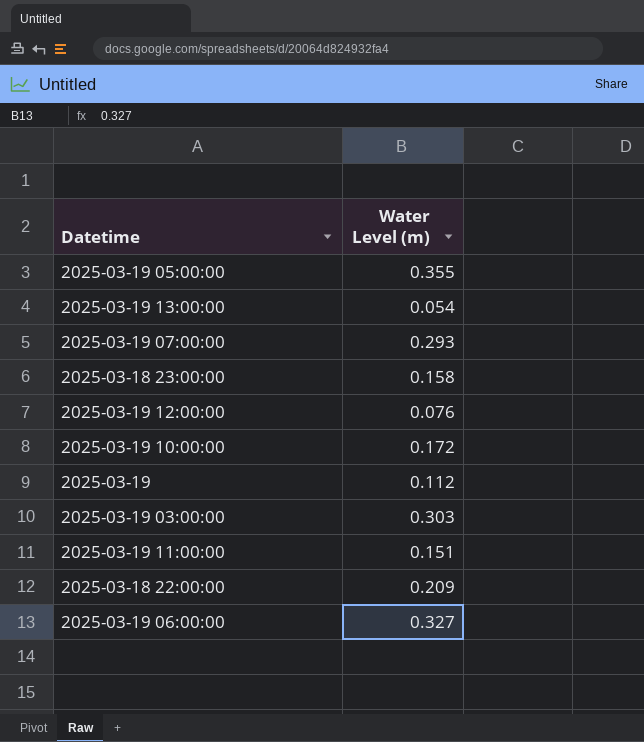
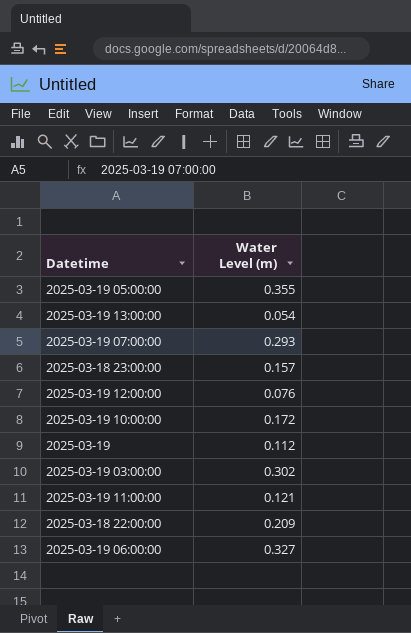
2025-03-18 23:00:00 | Water Level (m): 0.158 -> 0.157
2025-03-19 03:00:00 | Water Level (m): 0.303 -> 0.302
2025-03-19 11:00:00 | Water Level (m): 0.151 -> 0.121

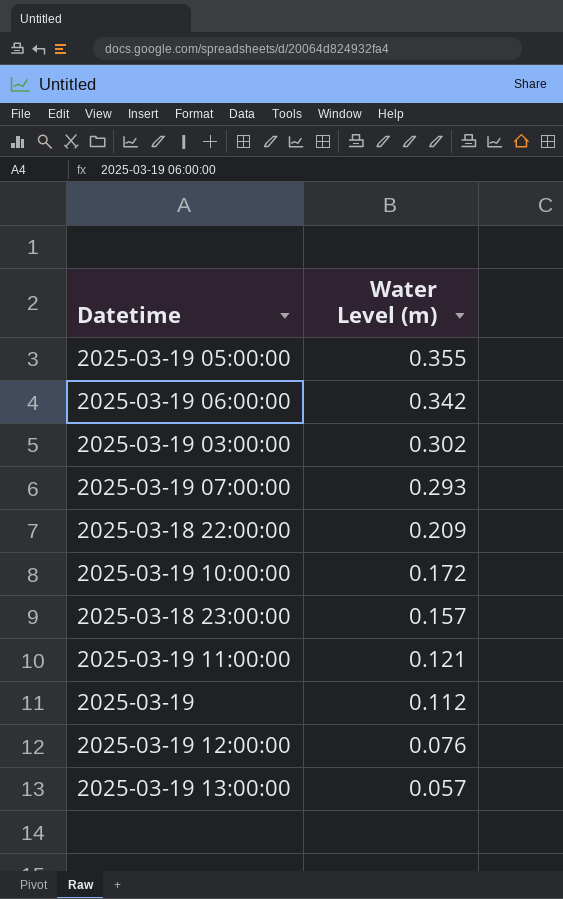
row order: none -> Water Level (m) descending
2025-03-19 06:00:00 | Water Level (m): 0.327 -> 0.342
2025-03-19 13:00:00 | Water Level (m): 0.054 -> 0.057

